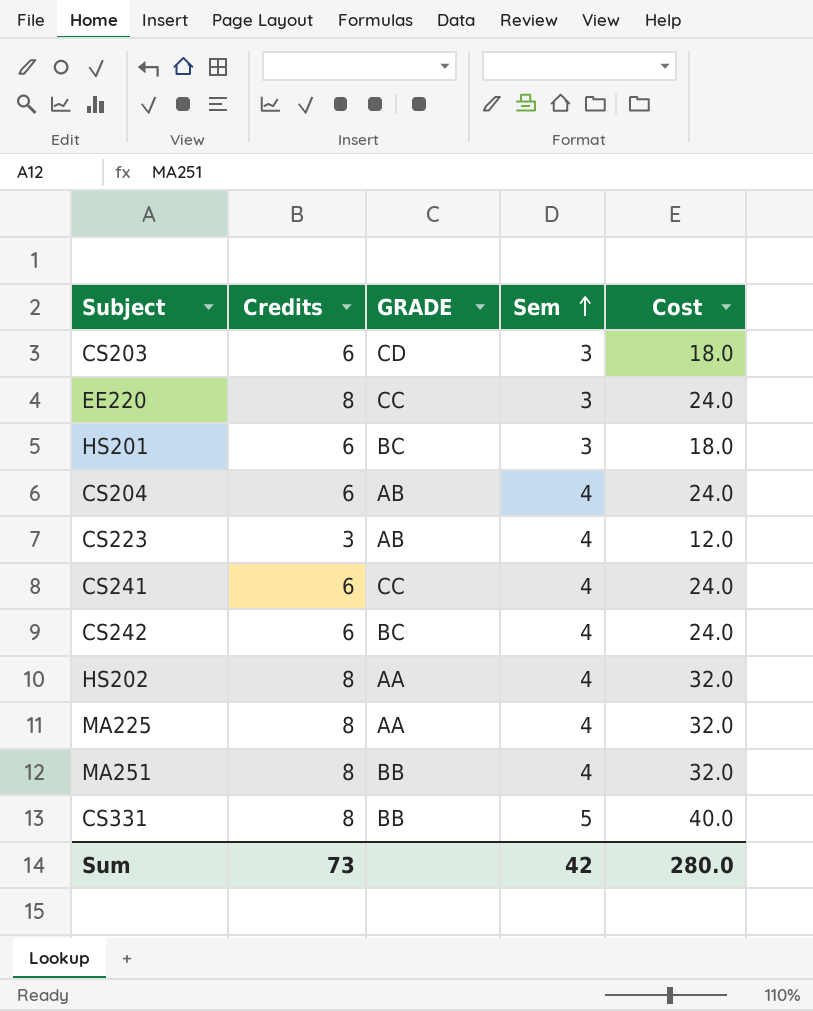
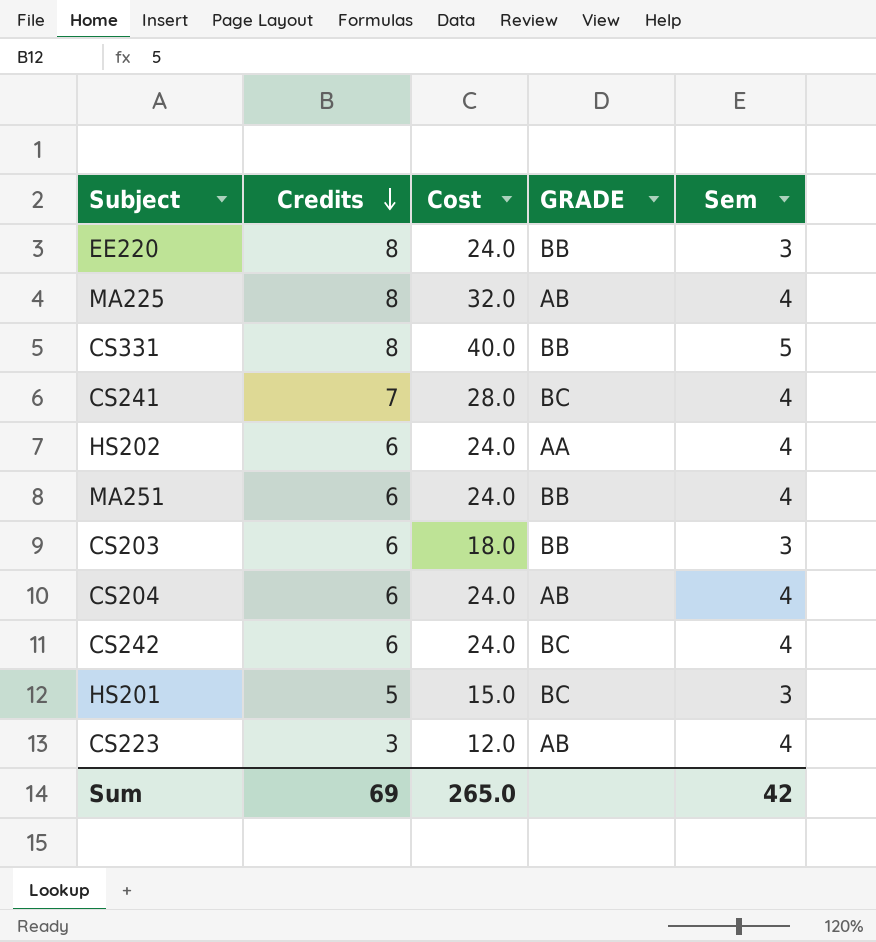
row order: Sem ascending -> Credits descending
column Cost | position: 5 -> 3
EE220 | GRADE: CC -> BB
MA225 | GRADE: AA -> AB
CS241 | Credits: 6 -> 7
CS241 | Cost: 24.0 -> 28.0
CS241 | GRADE: CC -> BC
HS202 | Credits: 8 -> 6
HS202 | Cost: 32.0 -> 24.0
MA251 | Credits: 8 -> 6
MA251 | Cost: 32.0 -> 24.0
CS203 | GRADE: CD -> BB
HS201 | Credits: 6 -> 5
HS201 | Cost: 18.0 -> 15.0
Sum | Credits: 73 -> 69
Sum | Cost: 280.0 -> 265.0

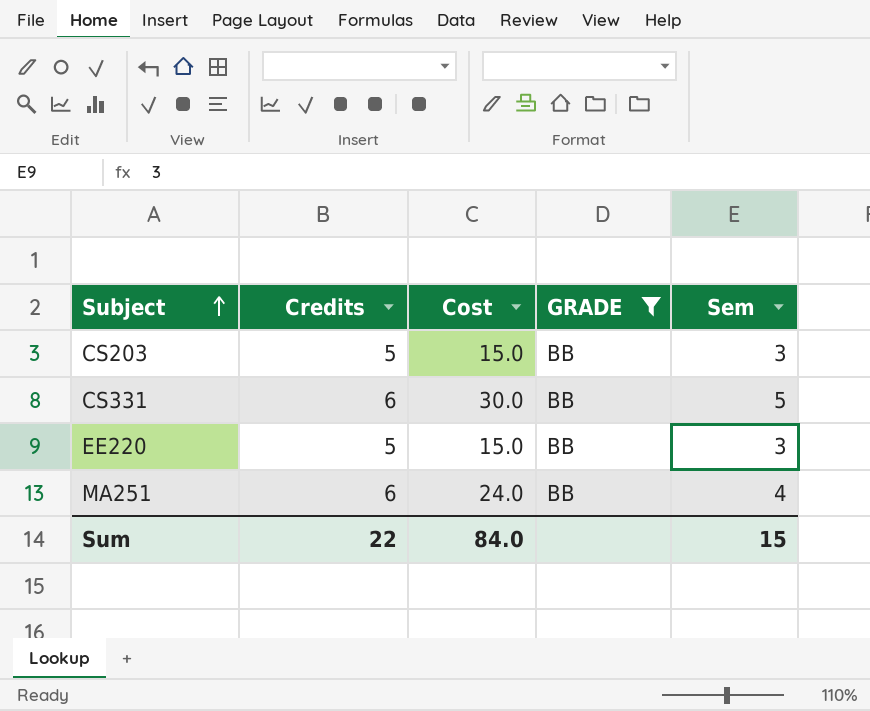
filter: none -> GRADE = BB
row order: Credits descending -> Subject ascending
CS203 | Credits: 6 -> 5
CS203 | Cost: 18.0 -> 15.0
CS331 | Credits: 8 -> 6
CS331 | Cost: 40.0 -> 30.0
EE220 | Credits: 8 -> 5
EE220 | Cost: 24.0 -> 15.0
Sum | Credits: 69 -> 22
Sum | Cost: 265.0 -> 84.0
Sum | Sem: 42 -> 15

